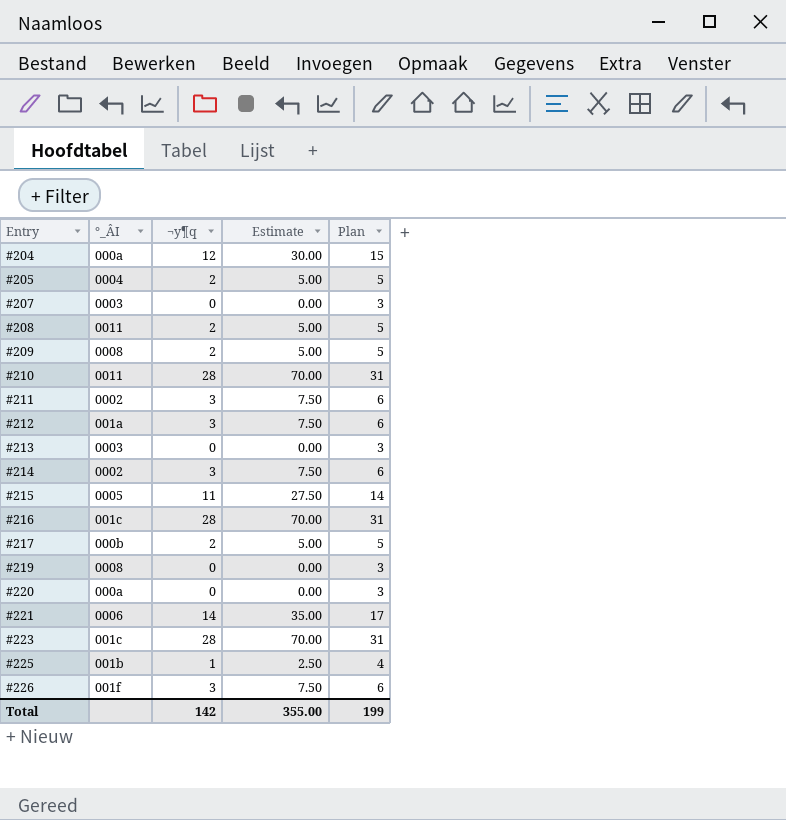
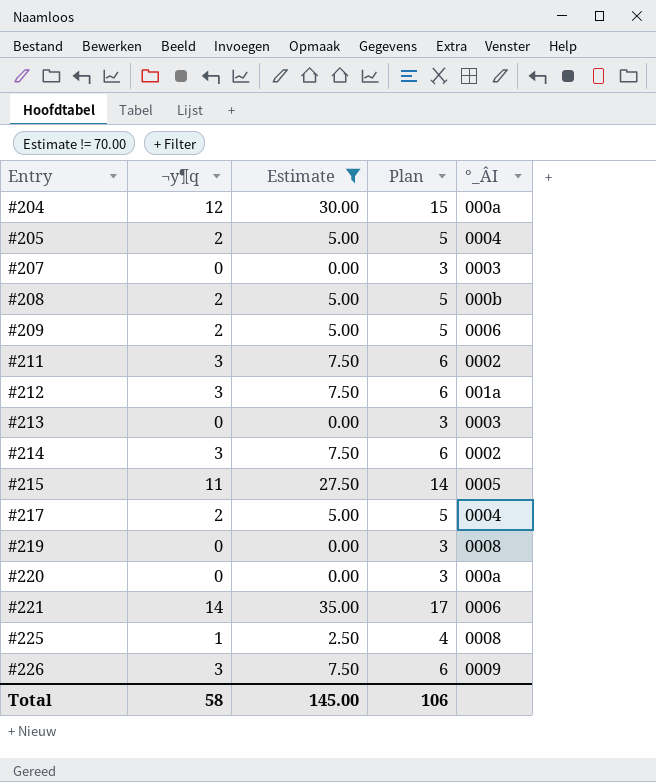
filter: none -> Estimate != 70.00
column °_ÂI | position: 2 -> 5
#208 | °_ÂI: 0011 -> 000b
#209 | °_ÂI: 0008 -> 0006
#217 | °_ÂI: 000b -> 0004
#225 | °_ÂI: 001b -> 0008
#226 | °_ÂI: 001f -> 0009
Total | ¬y¶q: 142 -> 58
Total | Estimate: 355.00 -> 145.00
Total | Plan: 199 -> 106

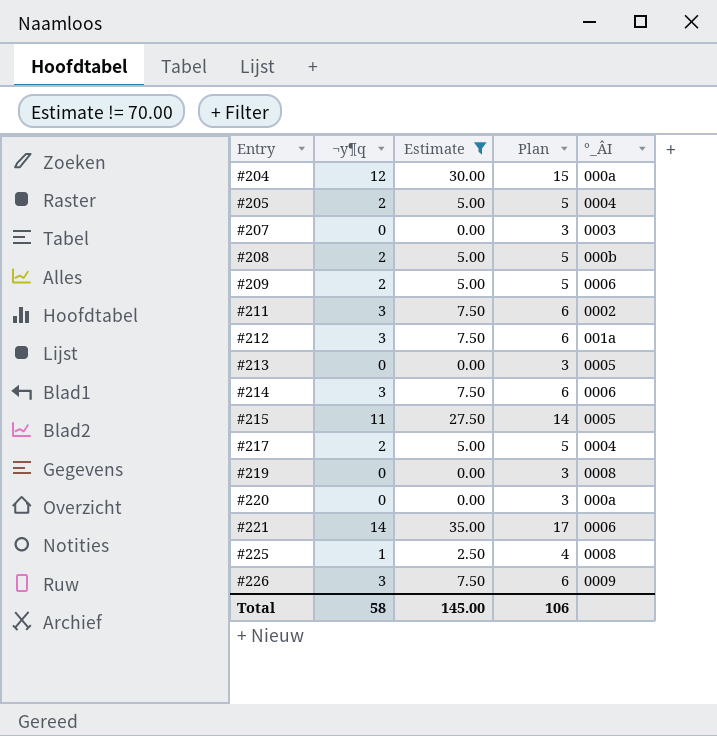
#213 | °_ÂI: 0003 -> 0005
#214 | °_ÂI: 0002 -> 0006

